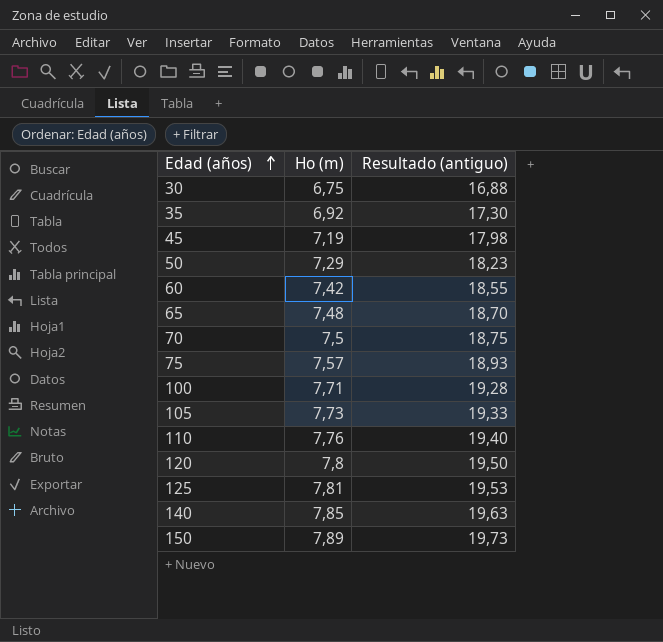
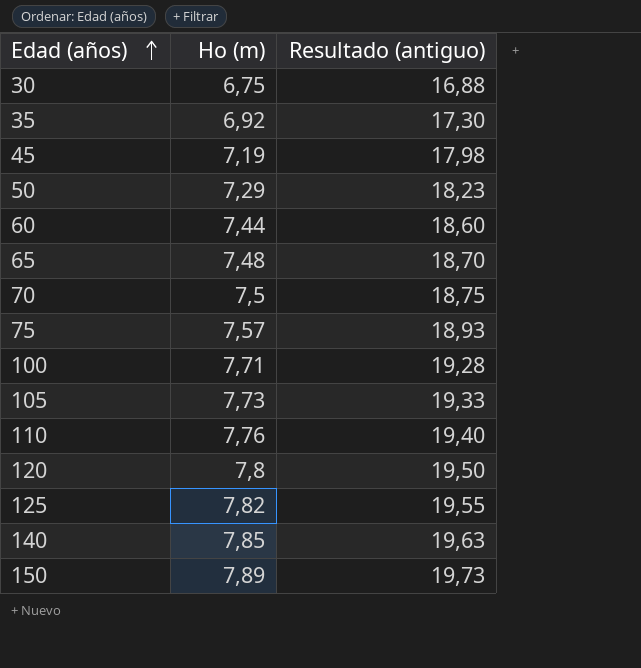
60 | Ho (m): 7,42 -> 7,44
60 | Resultado (antiguo): 18,55 -> 18,60
125 | Ho (m): 7,81 -> 7,82
125 | Resultado (antiguo): 19,53 -> 19,55

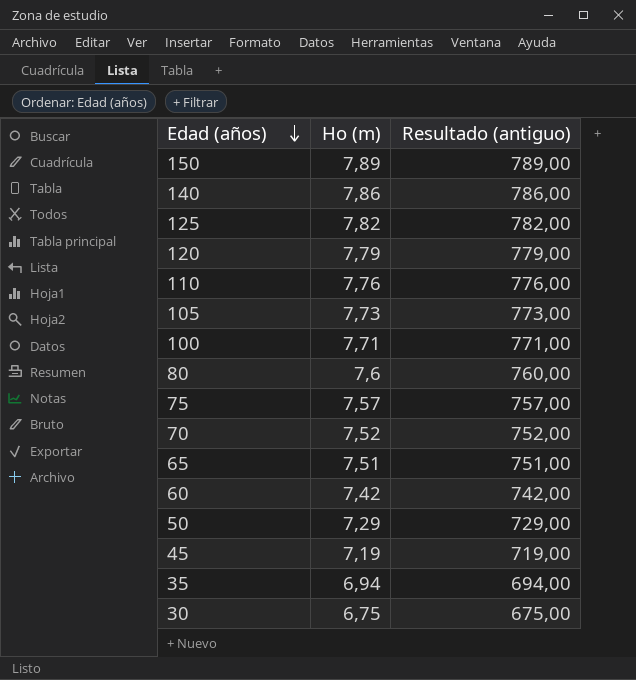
row order: Edad (años) ascending -> Edad (años) descending
column Resultado (antiguo) | formula: [Ho (m)] * 2,5 -> [Ho (m)] * 100
140 | Ho (m): 7,85 -> 7,86
120 | Ho (m): 7,8 -> 7,79
row 80: none -> 7,6 | 760,00
70 | Ho (m): 7,5 -> 7,52
65 | Ho (m): 7,48 -> 7,51
60 | Ho (m): 7,44 -> 7,42
35 | Ho (m): 6,92 -> 6,94

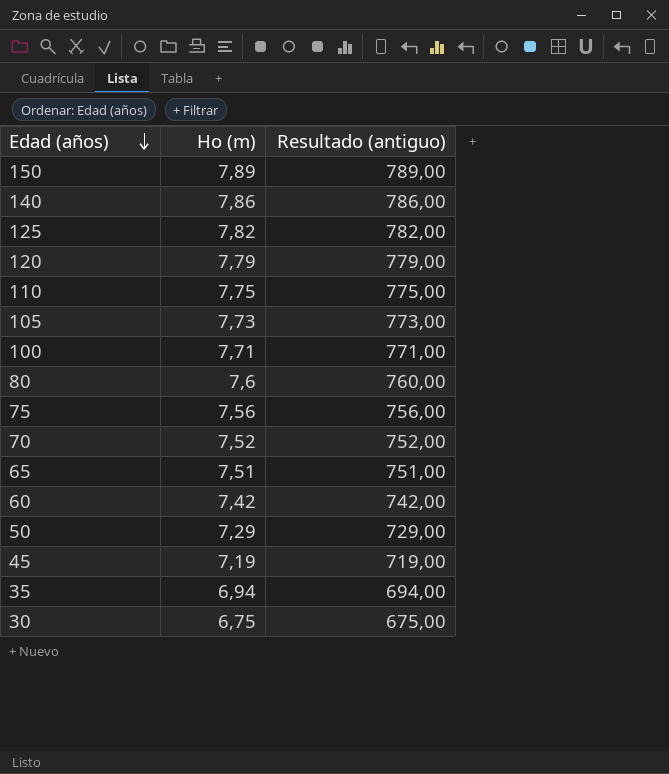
110 | Ho (m): 7,76 -> 7,75
110 | Resultado (antiguo): 776,00 -> 775,00
75 | Ho (m): 7,57 -> 7,56
75 | Resultado (antiguo): 757,00 -> 756,00

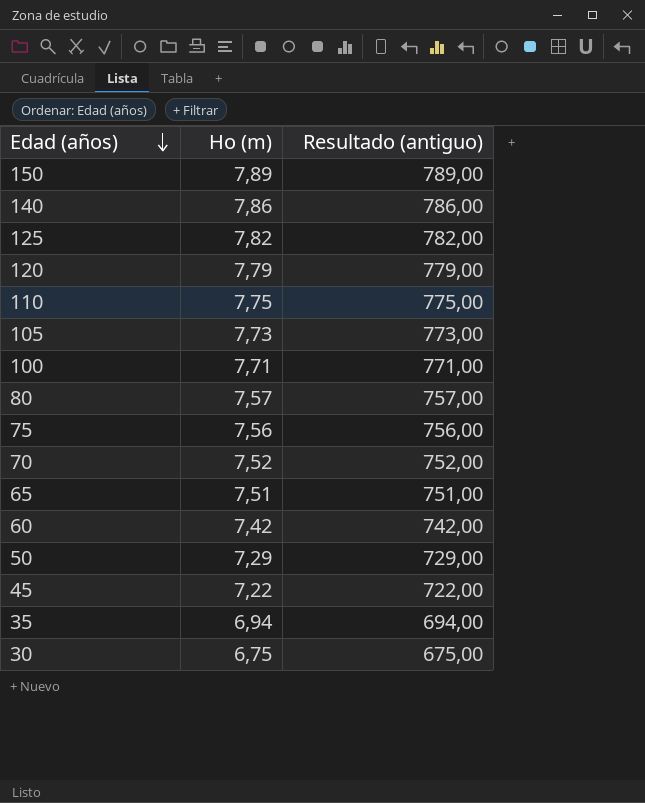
80 | Ho (m): 7,6 -> 7,57
80 | Resultado (antiguo): 760,00 -> 757,00
45 | Ho (m): 7,19 -> 7,22
45 | Resultado (antiguo): 719,00 -> 722,00

